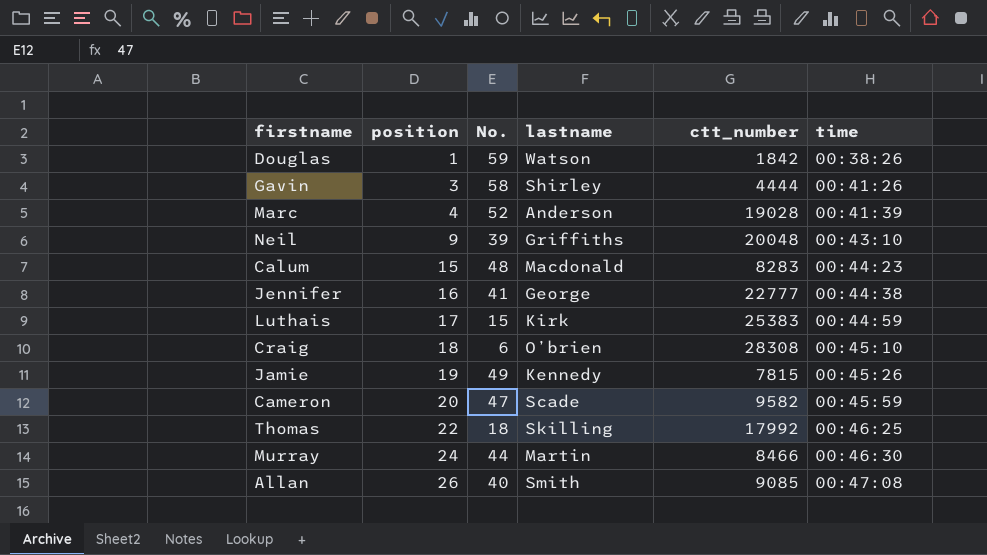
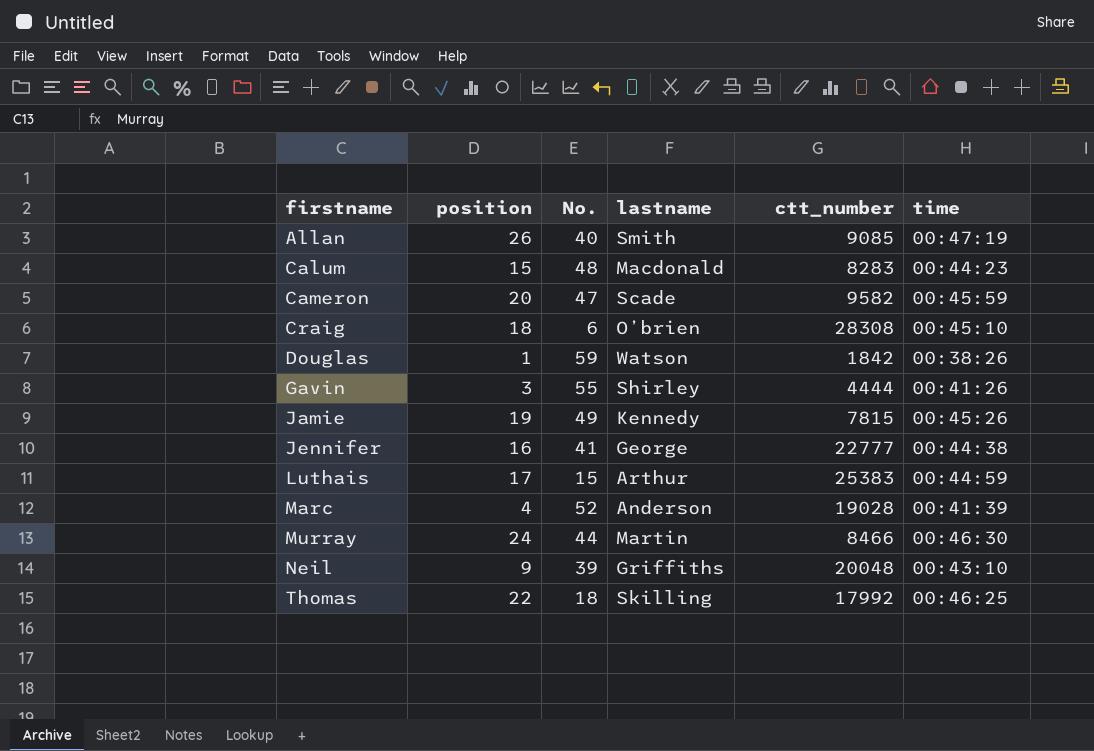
row order: position ascending -> firstname ascending
Allan | time: 00:47:08 -> 00:47:19
Gavin | No.: 58 -> 55
Luthais | lastname: Kirk -> Arthur

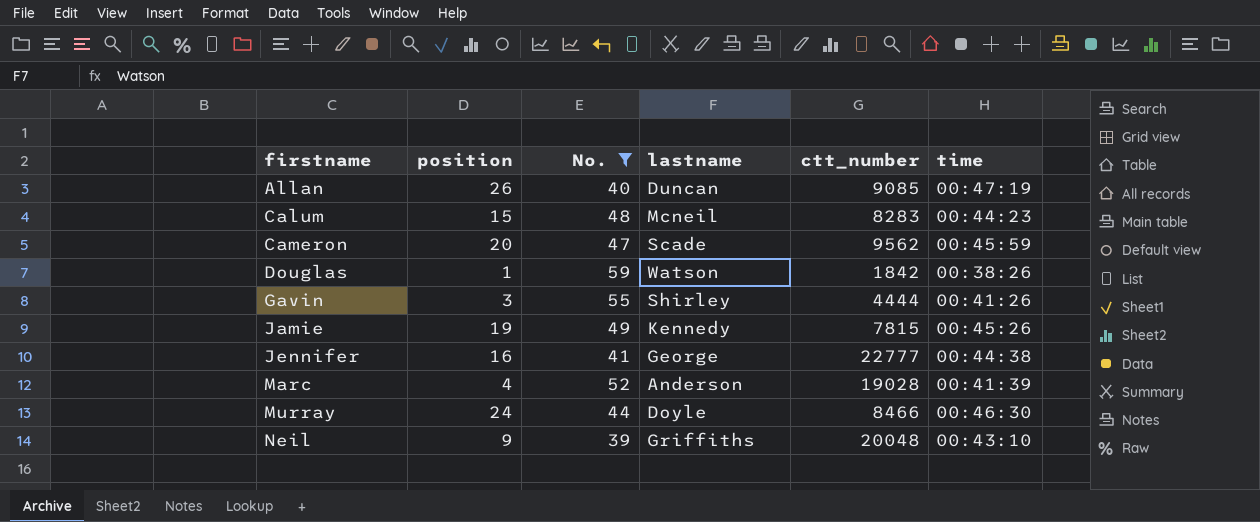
filter: none -> No. >= 39
Allan | lastname: Smith -> Duncan
Calum | lastname: Macdonald -> Mcneil
Cameron | ctt_number: 9582 -> 9562
Murray | lastname: Martin -> Doyle

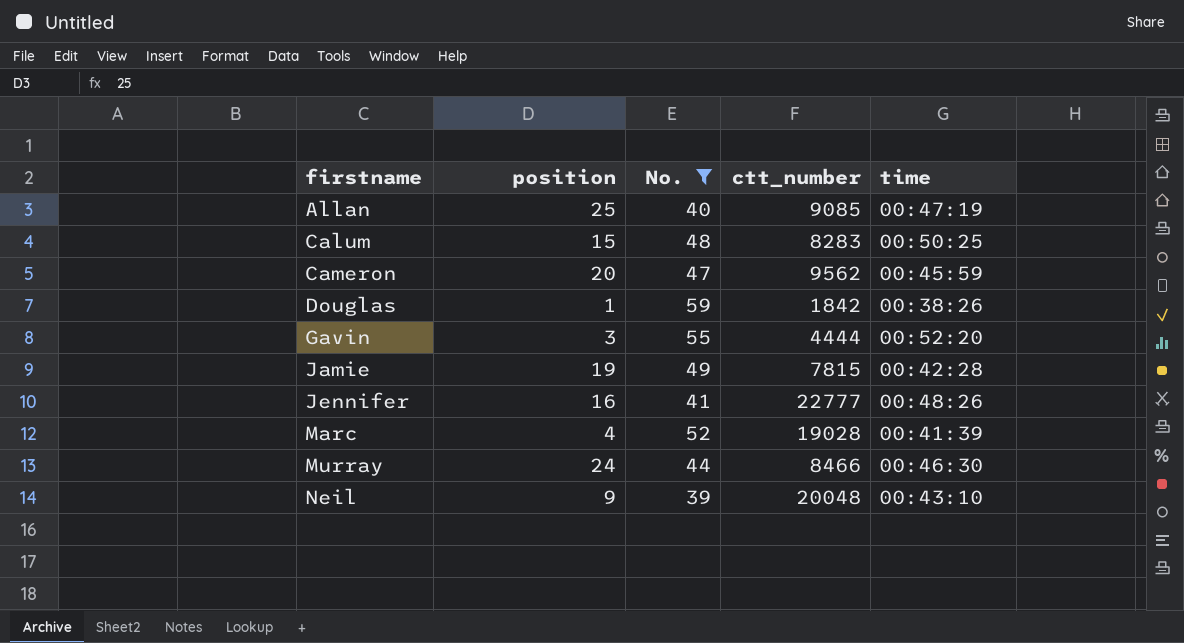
column lastname | position: 4 -> none
Allan | position: 26 -> 25
Calum | time: 00:44:23 -> 00:50:25
Gavin | time: 00:41:26 -> 00:52:20
Jamie | time: 00:45:26 -> 00:42:28
Jennifer | time: 00:44:38 -> 00:48:26

